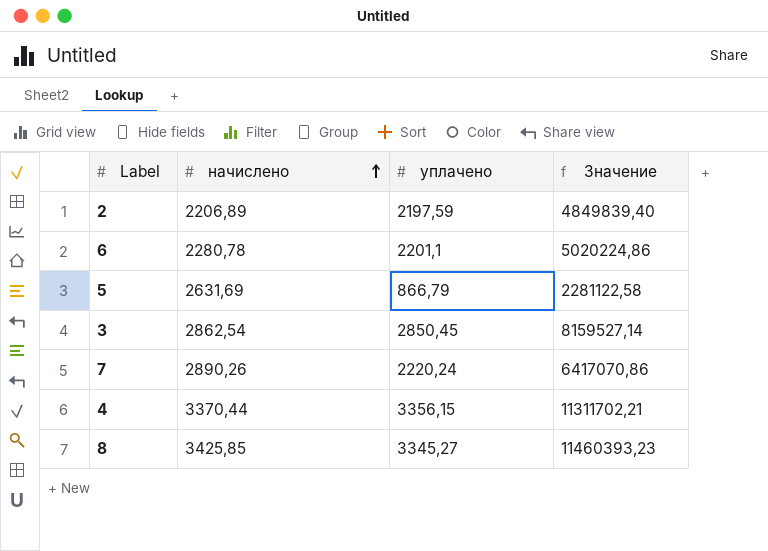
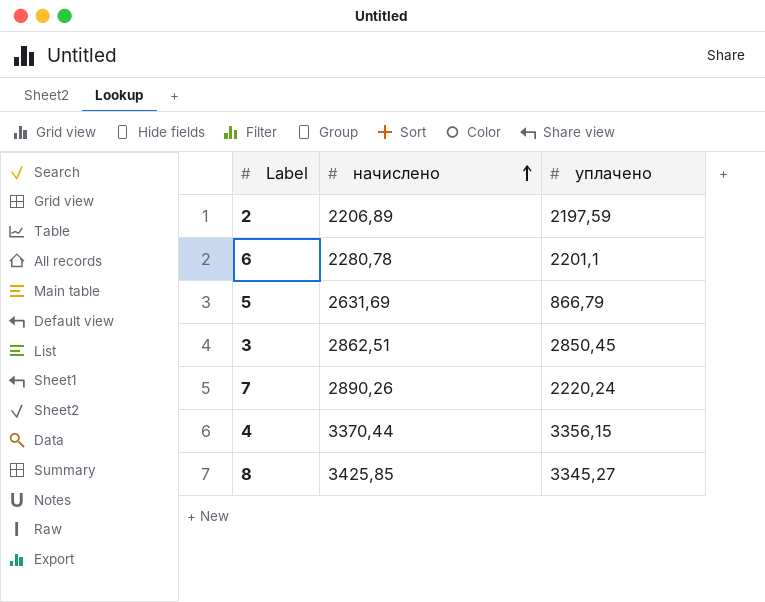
column Значение | formula: [начислено] * [уплачено] -> none
3 | начислено: 2862,54 -> 2862,51

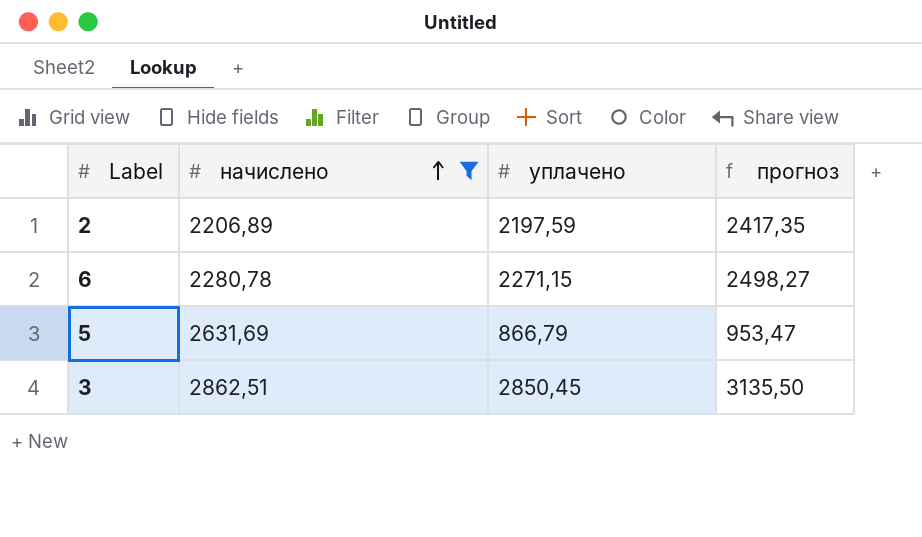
filter: none -> начислено <= 2862,51
column прогноз | formula: none -> [уплачено] * 1,1
6 | уплачено: 2201,1 -> 2271,15

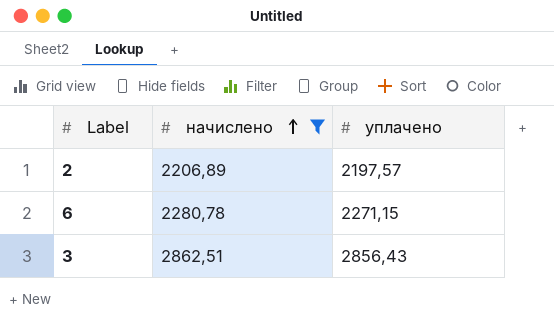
column прогноз | formula: [уплачено] * 1,1 -> none
row 5: 2631,69 | 866,79 | 953,47 -> none
2 | уплачено: 2197,59 -> 2197,57
3 | уплачено: 2850,45 -> 2856,43

